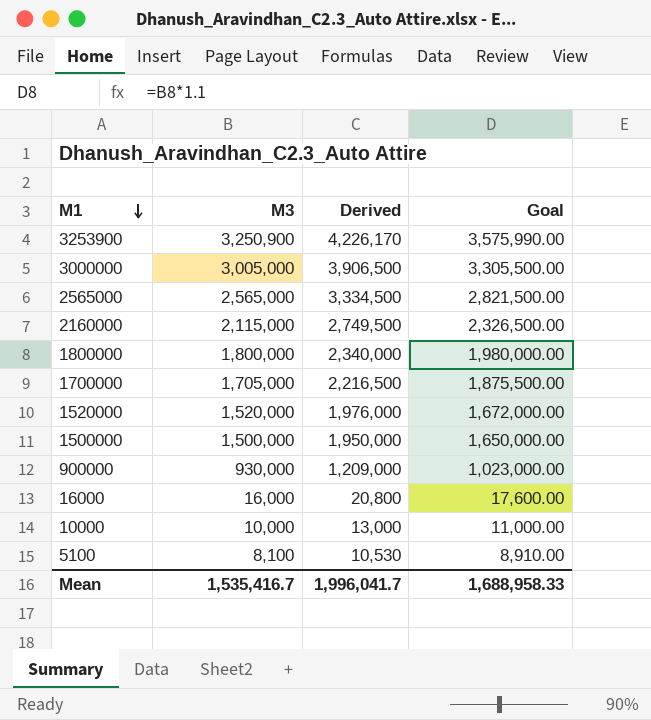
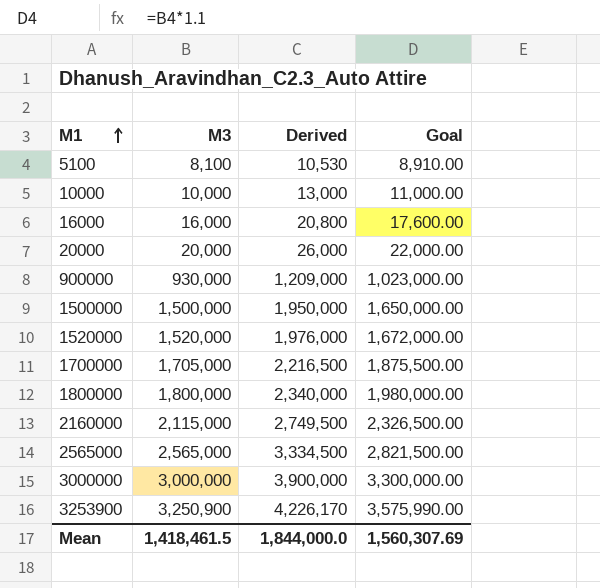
row order: M1 descending -> M1 ascending
row 20000: none -> 20,000 | 26,000 | 22,000.00
3000000 | M3: 3,005,000 -> 3,000,000
3000000 | Derived: 3,906,500 -> 3,900,000
3000000 | Goal: 3,305,500.00 -> 3,300,000.00
Mean | M3: 1,535,416.7 -> 1,418,461.5
Mean | Derived: 1,996,041.7 -> 1,844,000.0
Mean | Goal: 1,688,958.33 -> 1,560,307.69

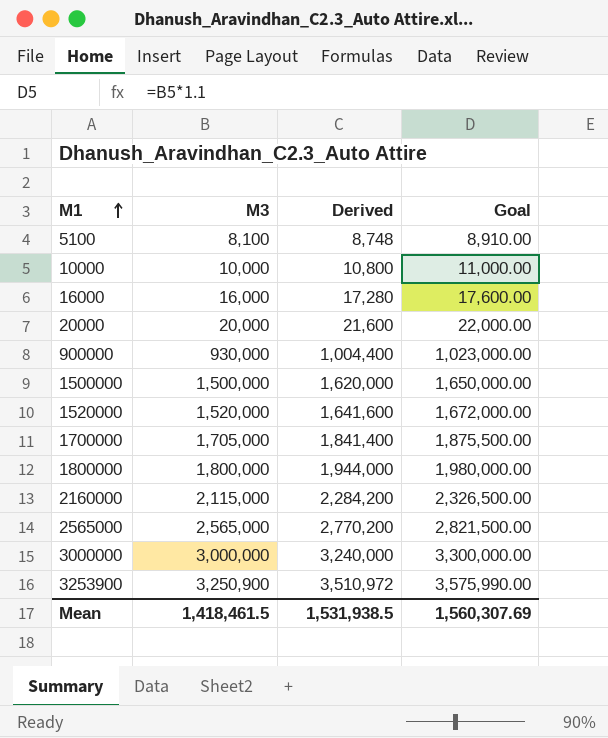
column Derived | formula: [M3] * 1.3 -> [M3] * 1.08
Mean | Derived: 1,844,000.0 -> 1,531,938.5

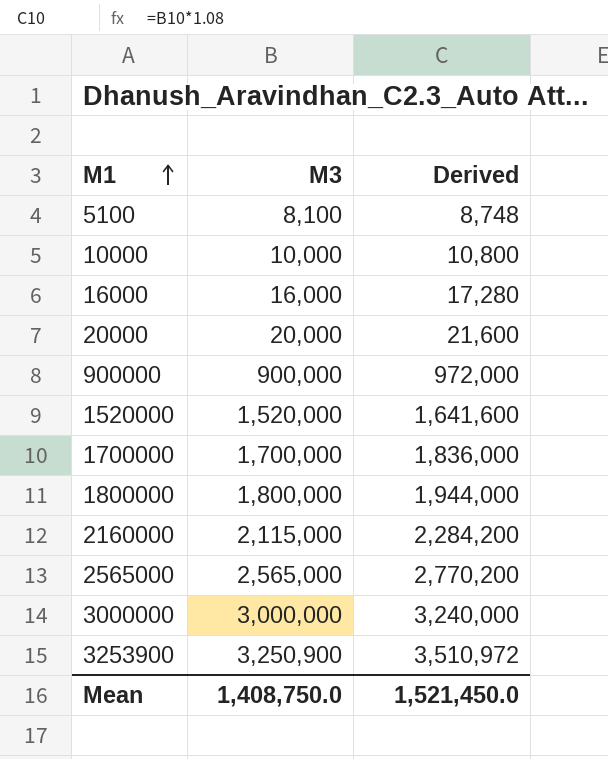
column Goal | formula: [M3] * 1.1 -> none
row 1500000: 1,500,000 | 1,620,000 | 1,650,000.00 -> none
900000 | M3: 930,000 -> 900,000
900000 | Derived: 1,004,400 -> 972,000
1700000 | M3: 1,705,000 -> 1,700,000
1700000 | Derived: 1,841,400 -> 1,836,000
Mean | M3: 1,418,461.5 -> 1,408,750.0
Mean | Derived: 1,531,938.5 -> 1,521,450.0

